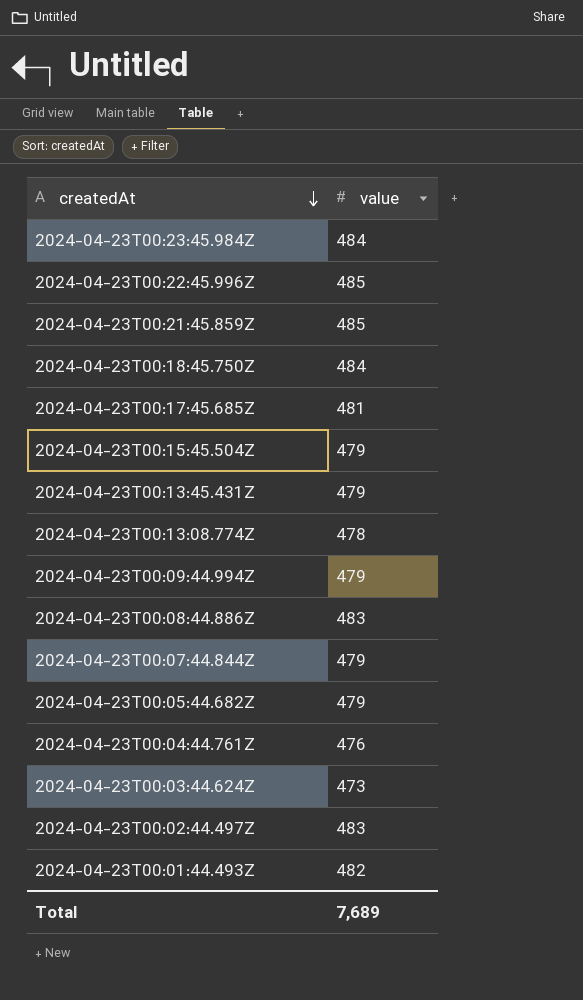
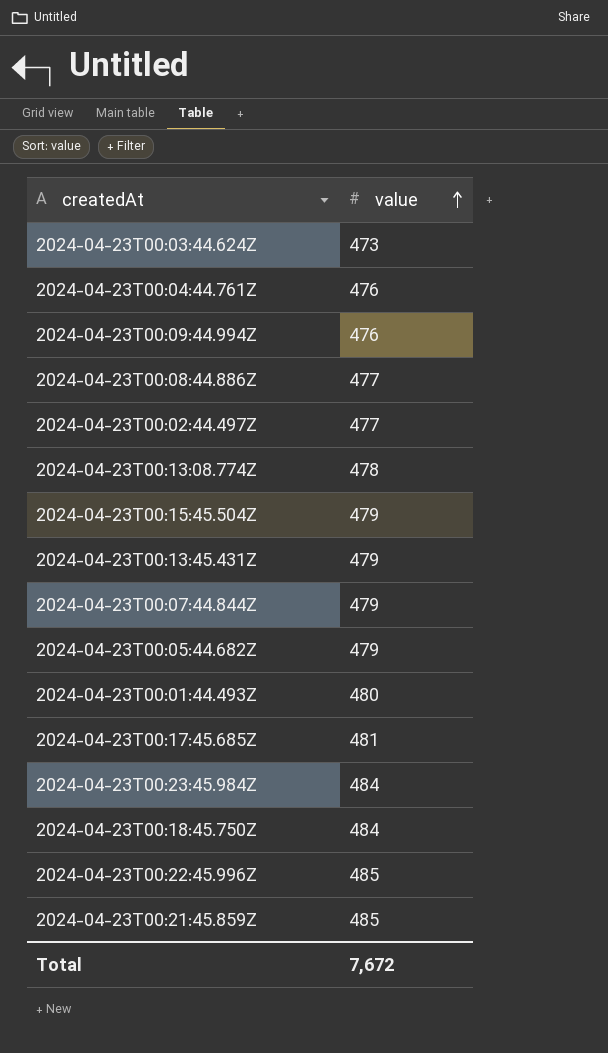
row order: createdAt descending -> value ascending
2024-04-23T00:09:44.994Z | value: 479 -> 476
2024-04-23T00:08:44.886Z | value: 483 -> 477
2024-04-23T00:02:44.497Z | value: 483 -> 477
2024-04-23T00:01:44.493Z | value: 482 -> 480
Total | value: 7,689 -> 7,672

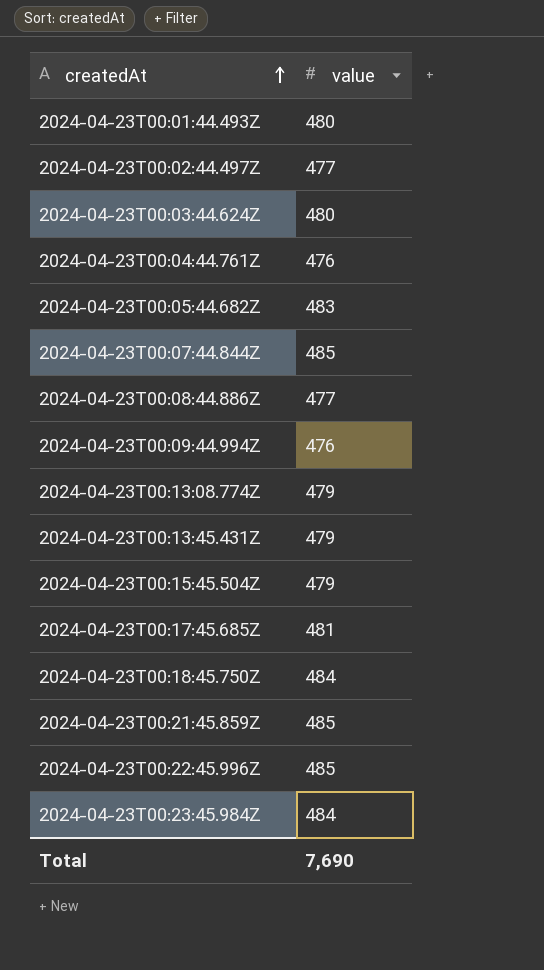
row order: value ascending -> createdAt ascending
2024-04-23T00:03:44.624Z | value: 473 -> 480
2024-04-23T00:05:44.682Z | value: 479 -> 483
2024-04-23T00:07:44.844Z | value: 479 -> 485
2024-04-23T00:13:08.774Z | value: 478 -> 479
Total | value: 7,672 -> 7,690

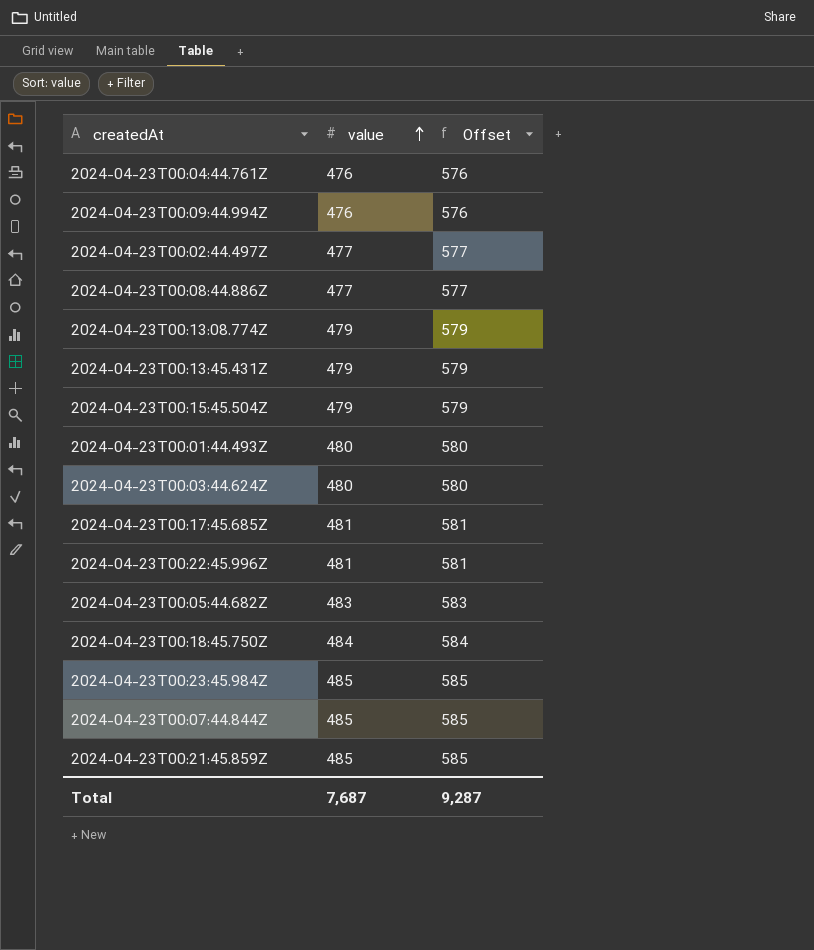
row order: createdAt ascending -> value ascending
column Offset | formula: none -> [value] + 100
2024-04-23T00:22:45.996Z | value: 485 -> 481
2024-04-23T00:23:45.984Z | value: 484 -> 485
Total | value: 7,690 -> 7,687

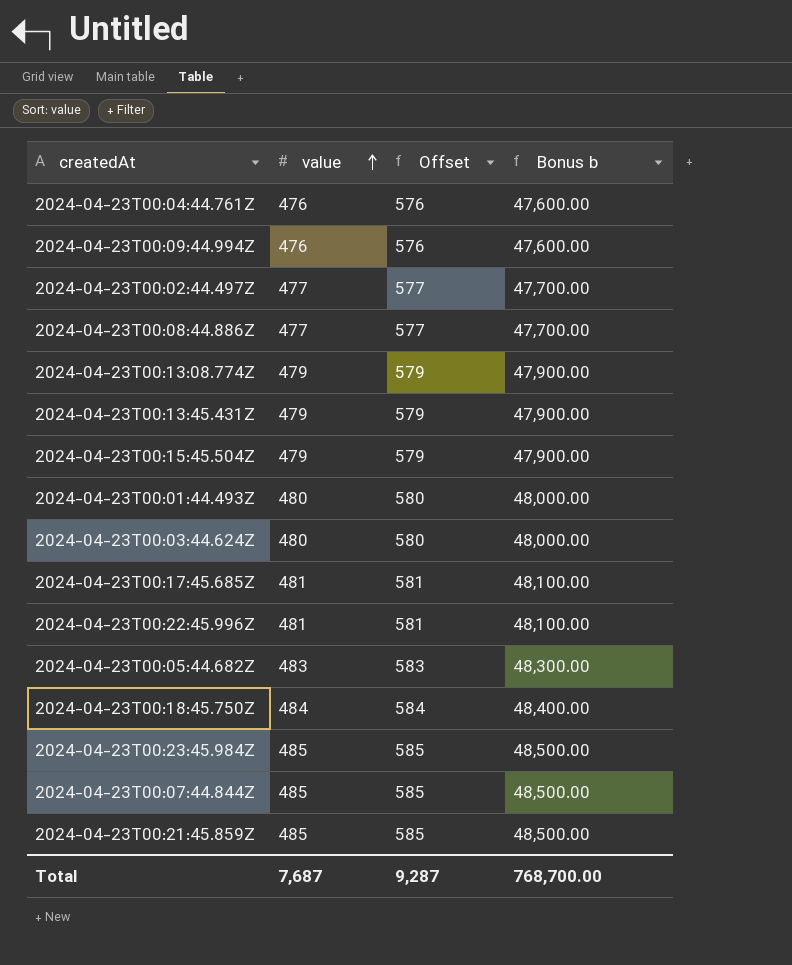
column Bonus b | formula: none -> [value] * 100

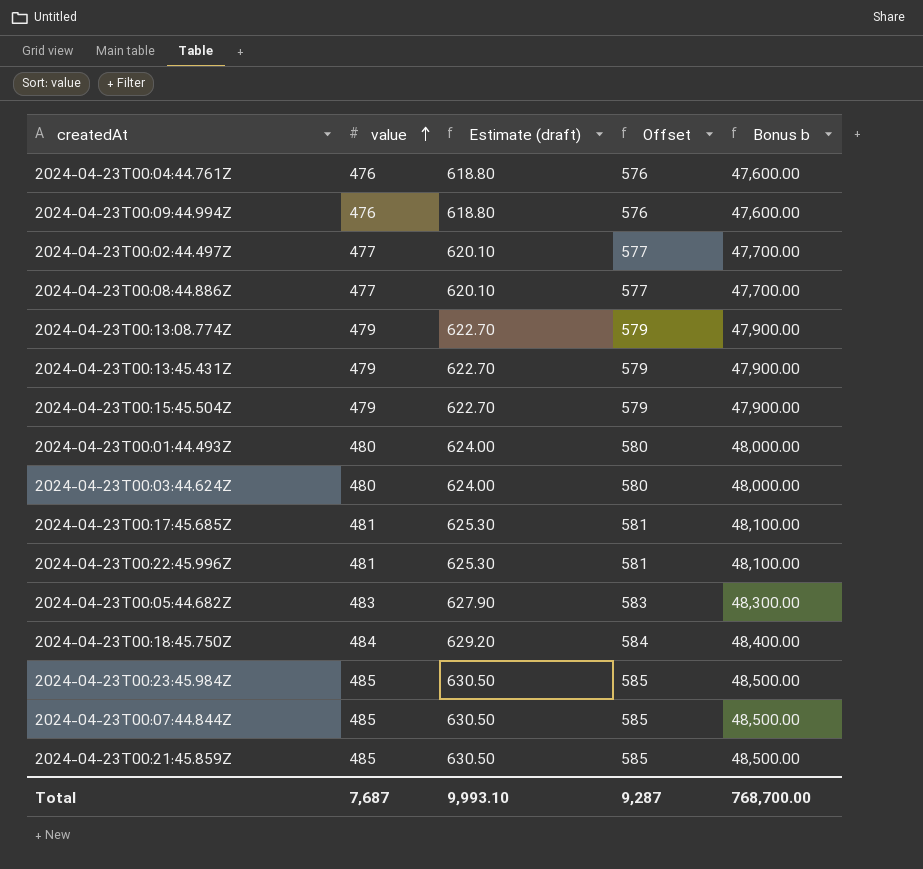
column Estimate (draft) | formula: none -> [value] * 1.3

